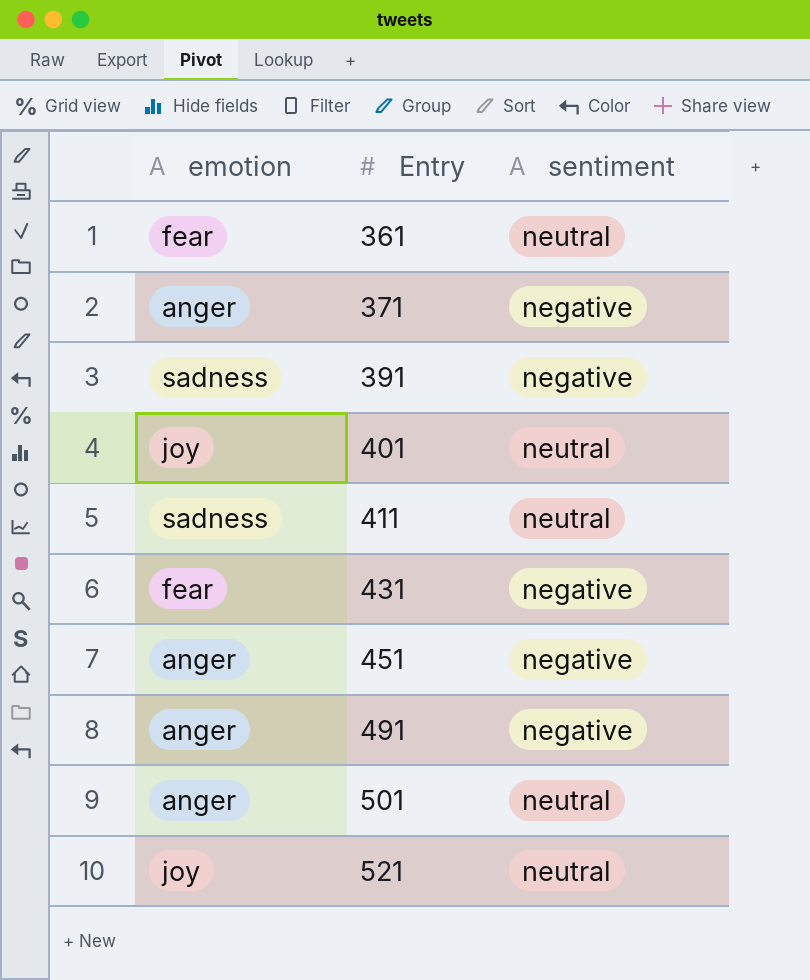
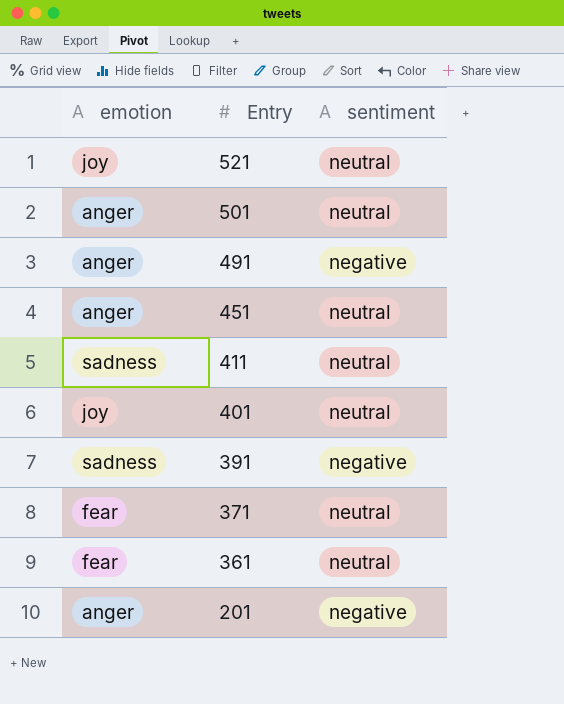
row order: Entry ascending -> Entry descending
row 431: fear | negative -> none
451 | sentiment: negative -> neutral
371 | emotion: anger -> fear
371 | sentiment: negative -> neutral
row 201: none -> anger | negative

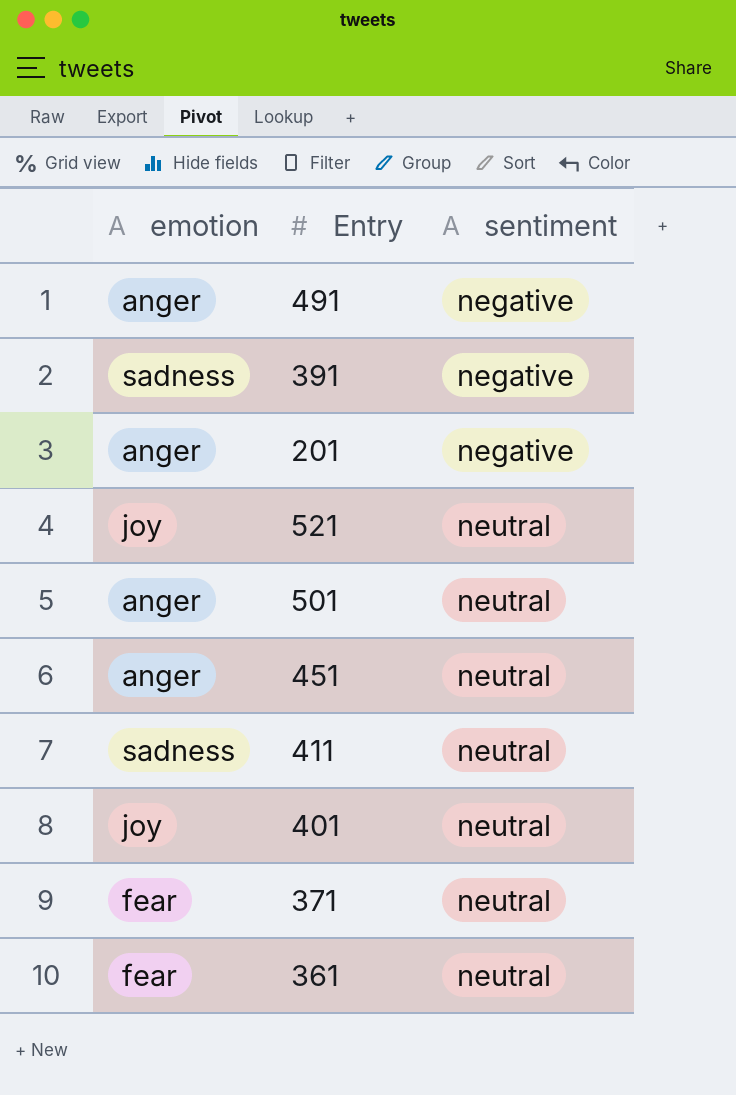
row order: Entry descending -> sentiment ascending

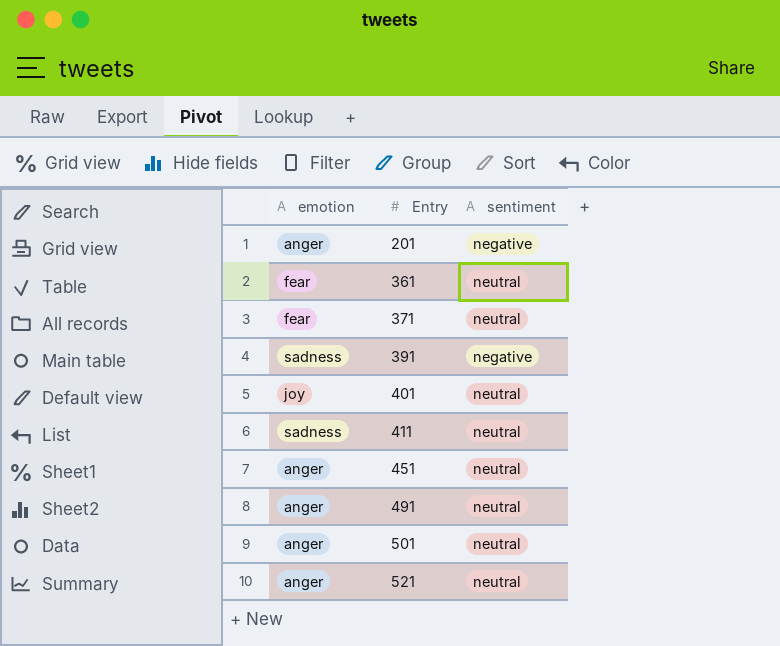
row order: sentiment ascending -> Entry ascending
491 | sentiment: negative -> neutral
521 | emotion: joy -> anger

